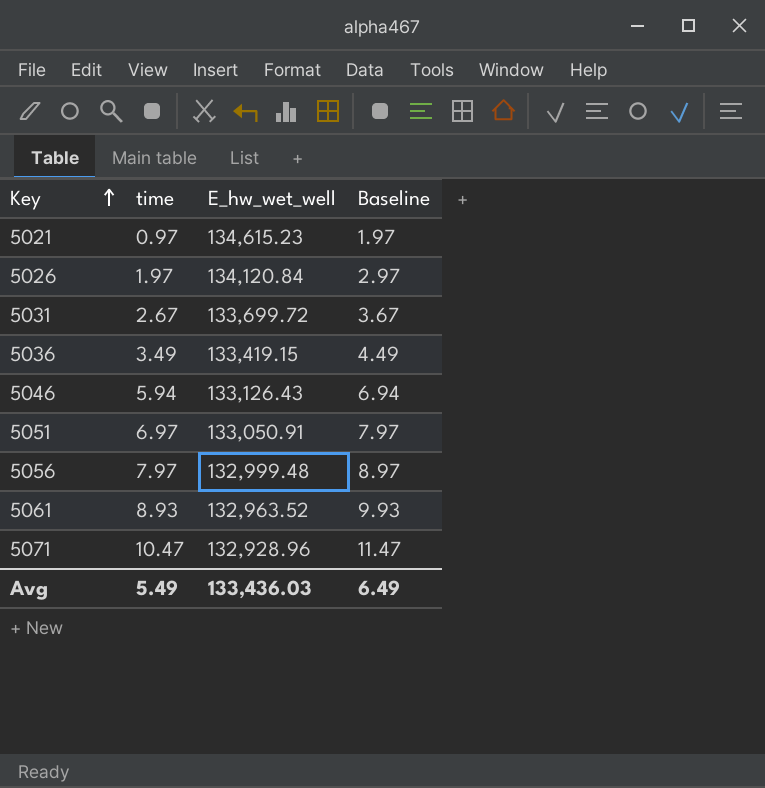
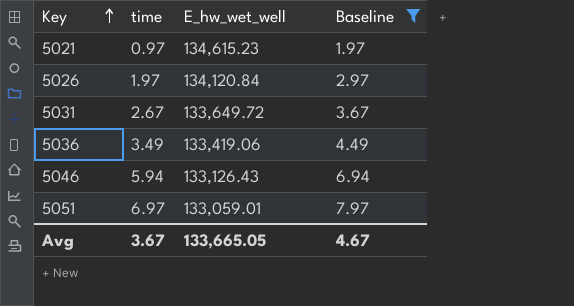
filter: none -> Baseline <= 7.97
5031 | E_hw_wet_well: 133,699.72 -> 133,649.72
5036 | E_hw_wet_well: 133,419.15 -> 133,419.06
5051 | E_hw_wet_well: 133,050.91 -> 133,059.01
Avg | time: 5.49 -> 3.67
Avg | E_hw_wet_well: 133,436.03 -> 133,665.05
Avg | Baseline: 6.49 -> 4.67

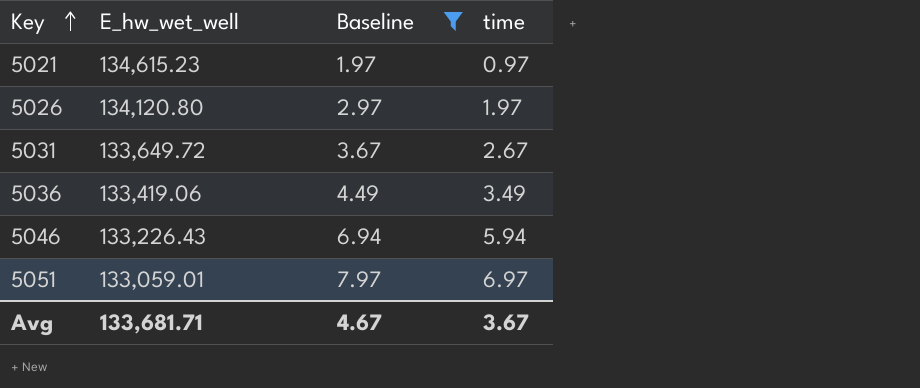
column time | position: 2 -> 4
5026 | E_hw_wet_well: 134,120.84 -> 134,120.80
5046 | E_hw_wet_well: 133,126.43 -> 133,226.43
Avg | E_hw_wet_well: 133,665.05 -> 133,681.71

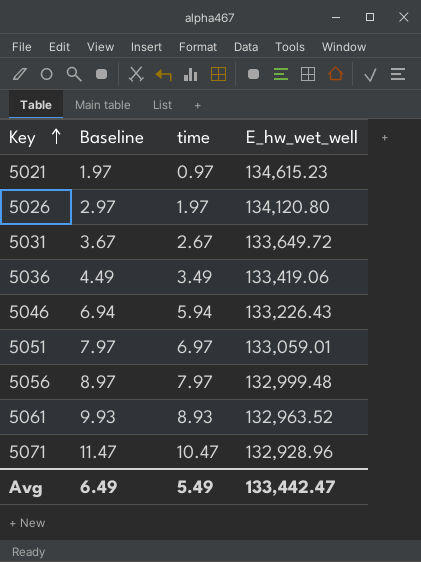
filter: Baseline <= 7.97 -> none
column E_hw_wet_well | position: 2 -> 4
Avg | Baseline: 4.67 -> 6.49
Avg | time: 3.67 -> 5.49
Avg | E_hw_wet_well: 133,681.71 -> 133,442.47

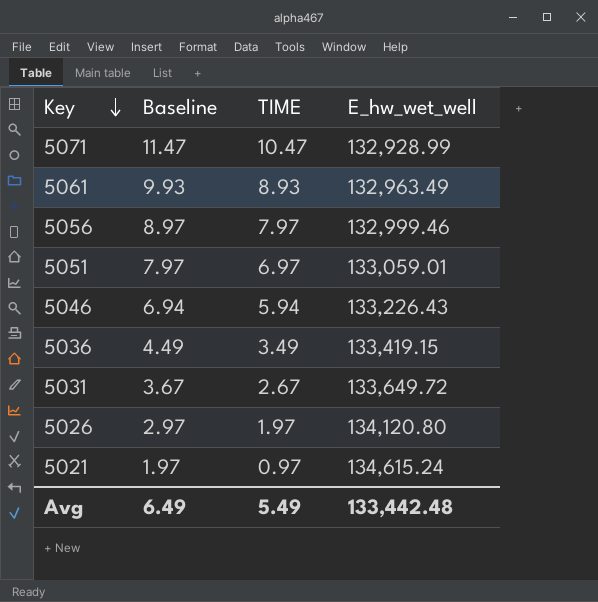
row order: Key ascending -> Key descending
column name: time -> TIME
5071 | E_hw_wet_well: 132,928.96 -> 132,928.99
5061 | E_hw_wet_well: 132,963.52 -> 132,963.49
5056 | E_hw_wet_well: 132,999.48 -> 132,999.46
5036 | E_hw_wet_well: 133,419.06 -> 133,419.15
5021 | E_hw_wet_well: 134,615.23 -> 134,615.24
Avg | E_hw_wet_well: 133,442.47 -> 133,442.48

